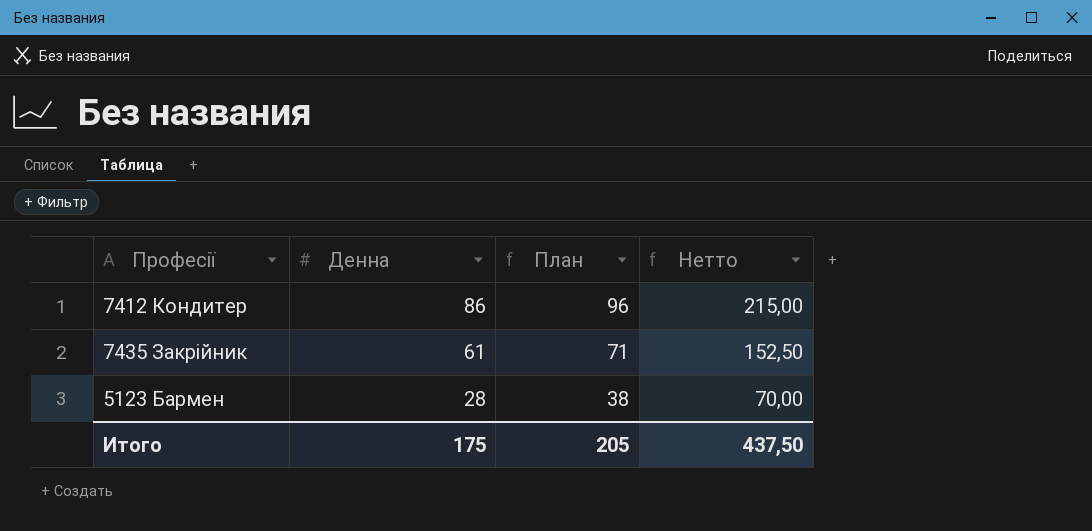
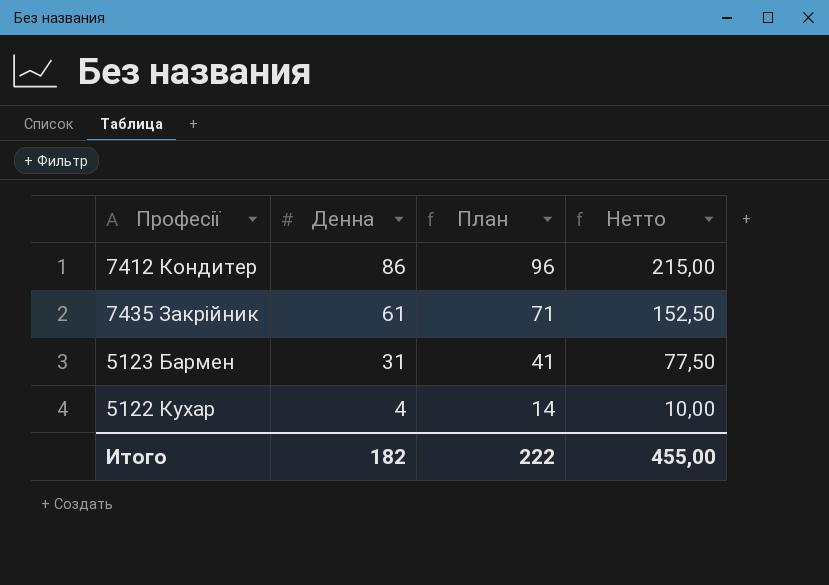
5123 Бармен | Денна: 28 -> 31
5123 Бармен | План: 38 -> 41
5123 Бармен | Нетто: 70,00 -> 77,50
row 5122 Кухар: none -> 4 | 14 | 10,00
Итого | Денна: 175 -> 182
Итого | План: 205 -> 222
Итого | Нетто: 437,50 -> 455,00

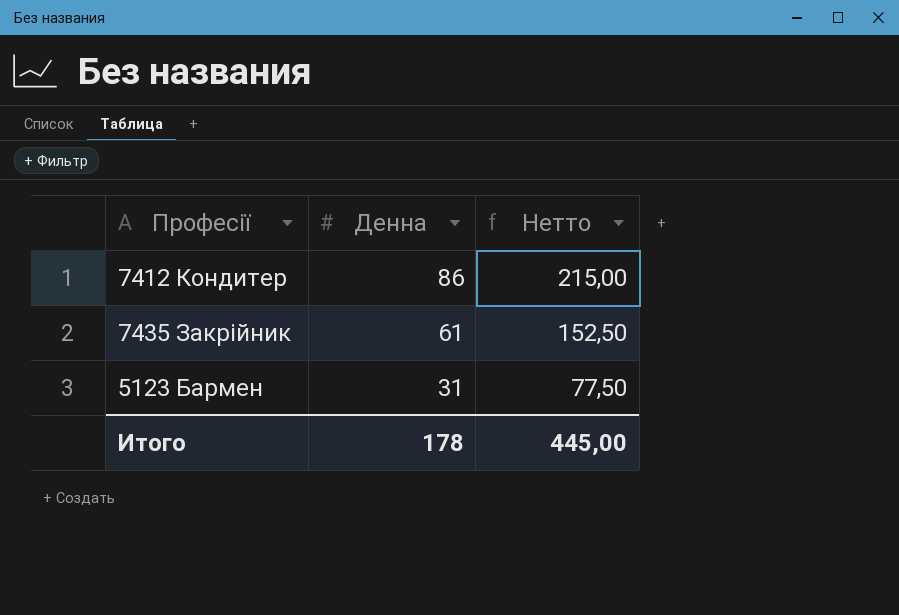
column План | formula: [Денна] + 10 -> none
row 5122 Кухар: 4 | 14 | 10,00 -> none
Итого | Денна: 182 -> 178
Итого | Нетто: 455,00 -> 445,00

